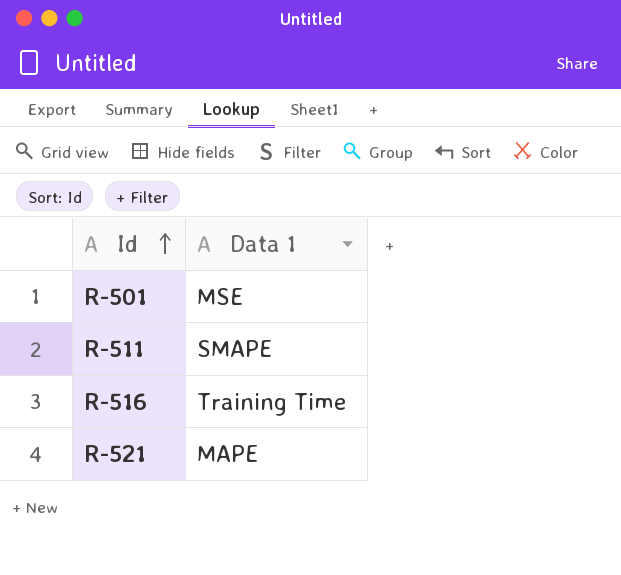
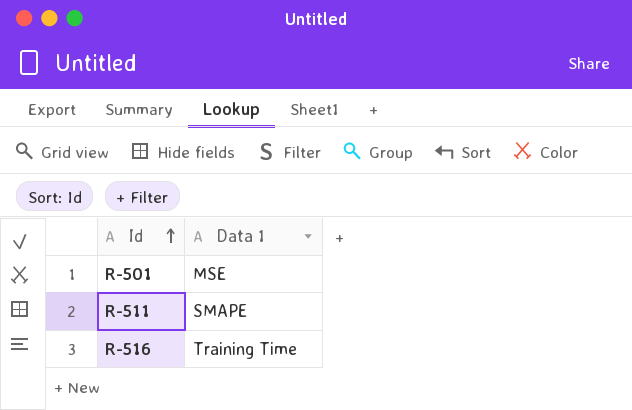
row R-521: MAPE -> none

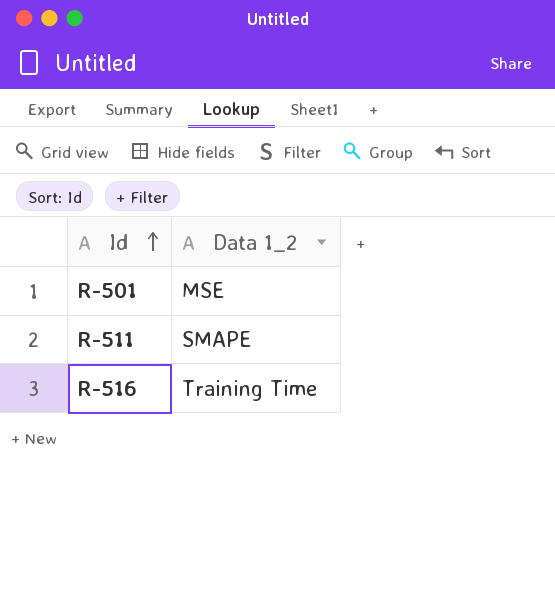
column name: Data 1 -> Data 1_2

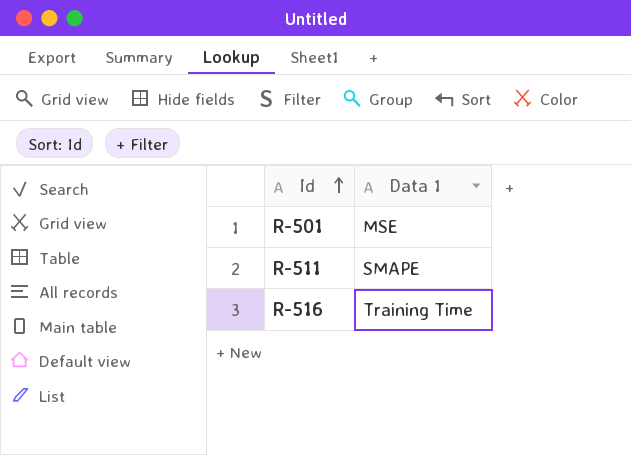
column name: Data 1_2 -> Data 1

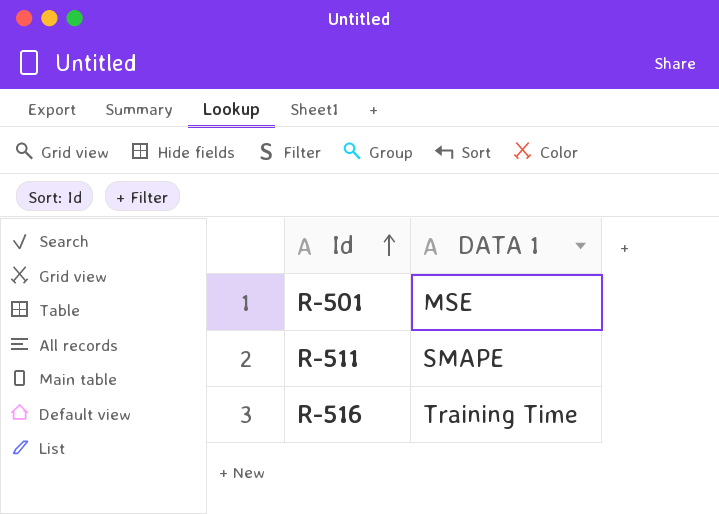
column name: Data 1 -> DATA 1

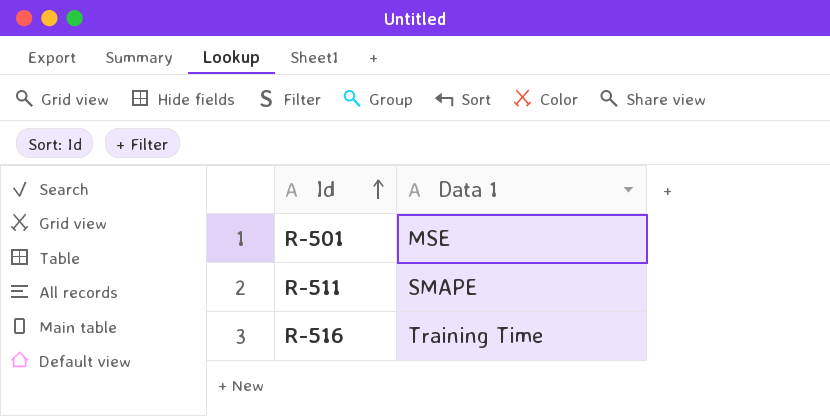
column name: DATA 1 -> Data 1

